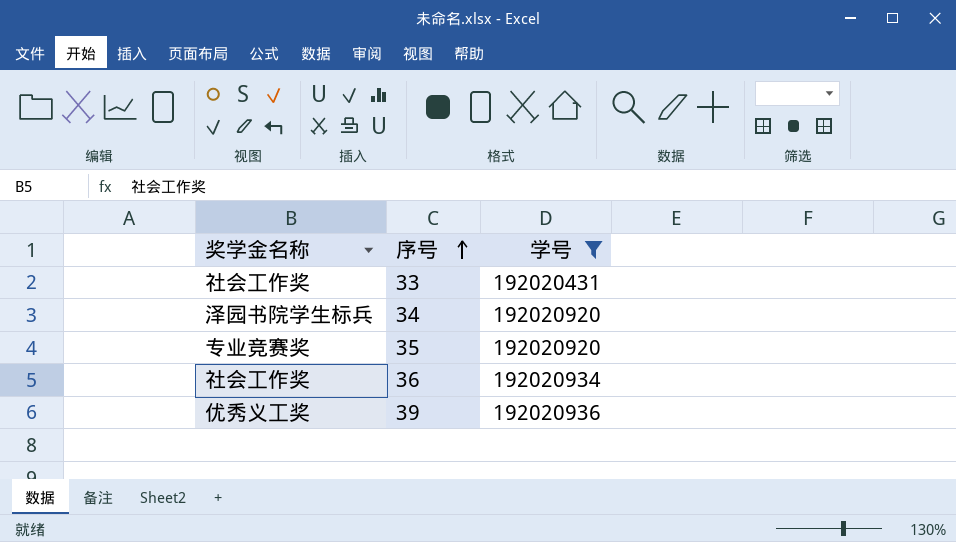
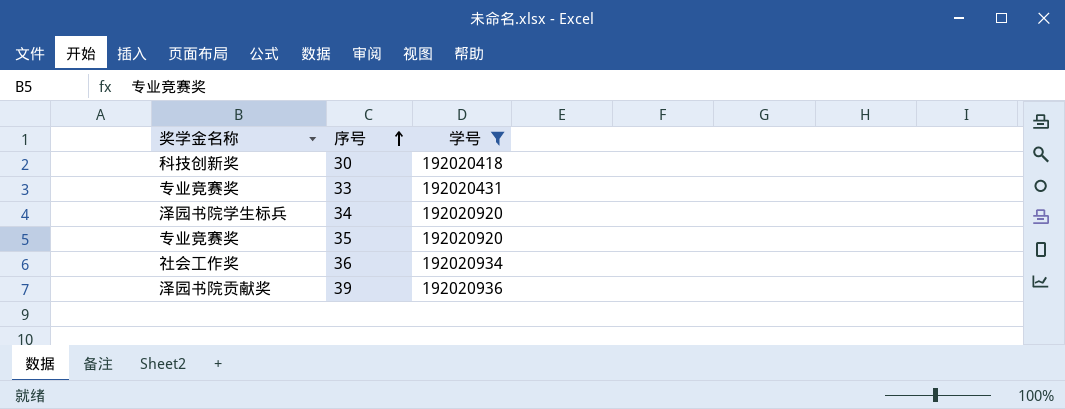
row 30: none -> 科技创新奖 | 192020418
33 | 奖学金名称: 社会工作奖 -> 专业竞赛奖
39 | 奖学金名称: 优秀义工奖 -> 泽园书院贡献奖

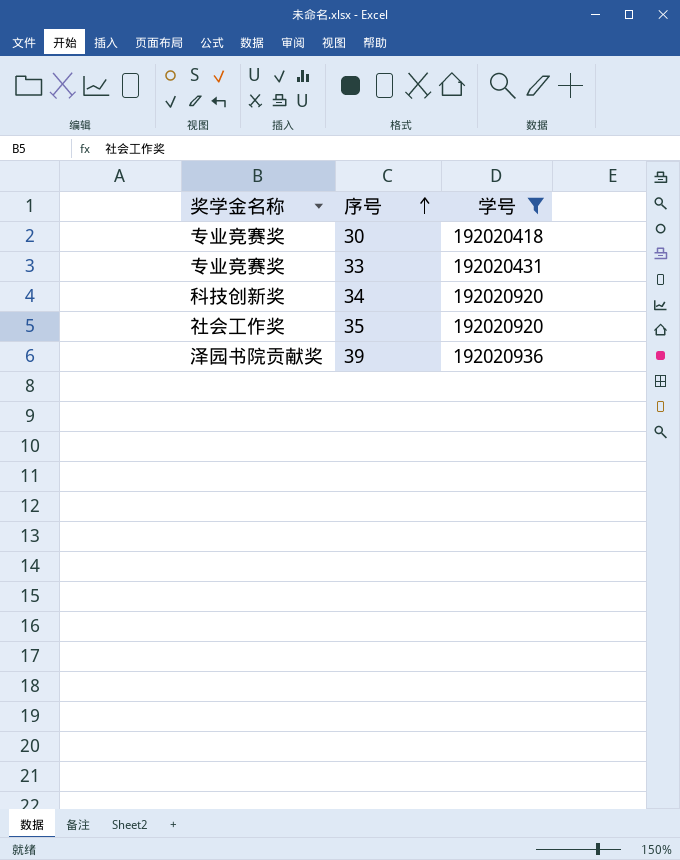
row 36: 社会工作奖 | 192020934 -> none
30 | 奖学金名称: 科技创新奖 -> 专业竞赛奖
34 | 奖学金名称: 泽园书院学生标兵 -> 科技创新奖
35 | 奖学金名称: 专业竞赛奖 -> 社会工作奖

